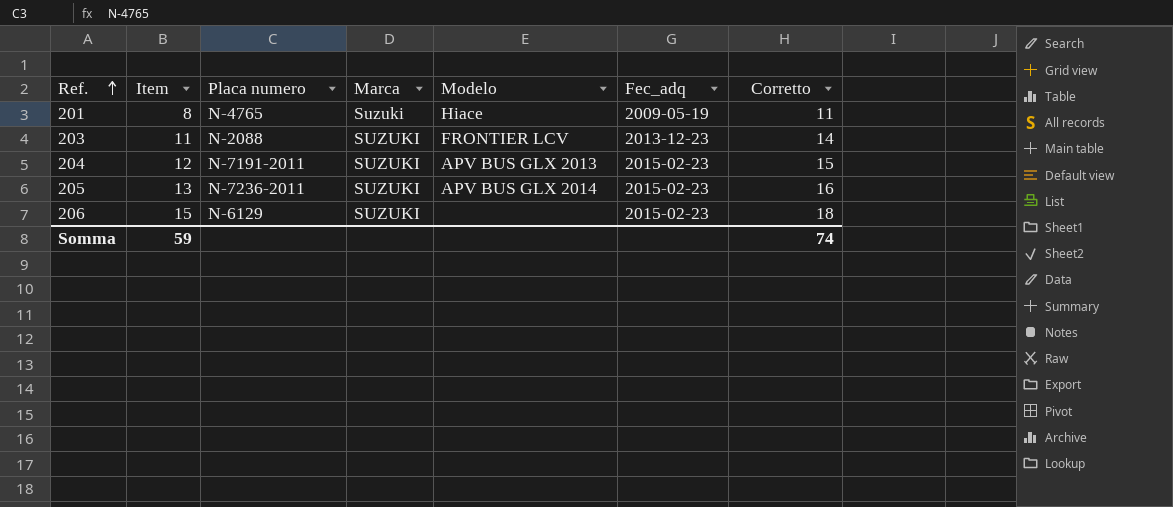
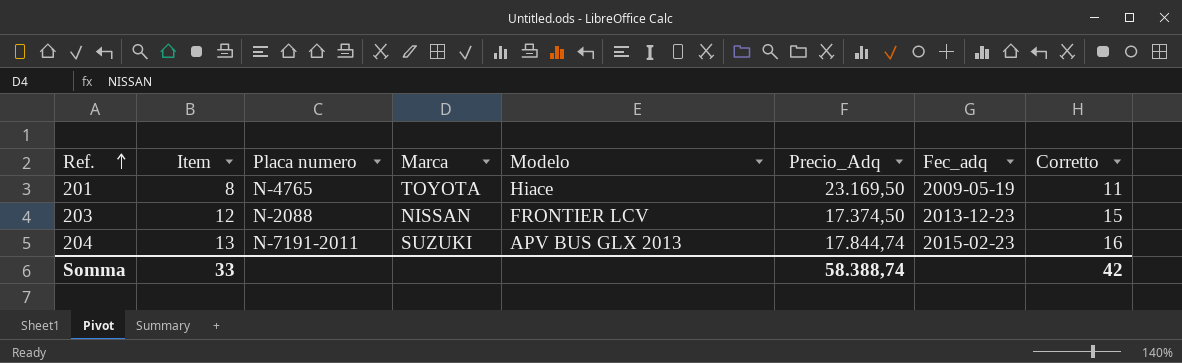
column Precio_Adq | position: none -> 6
row 205: 13 | N-7236-2011 | SUZUKI | APV BUS GLX 2014 | 2015-02-23 | 16 -> none
row 206: 15 | N-6129 | SUZUKI | none | 2015-02-23 | 18 -> none
201 | Marca: Suzuki -> TOYOTA
203 | Item: 11 -> 12
203 | Marca: SUZUKI -> NISSAN
203 | Corretto: 14 -> 15
204 | Item: 12 -> 13
204 | Corretto: 15 -> 16
Somma | Item: 59 -> 33
Somma | Corretto: 74 -> 42

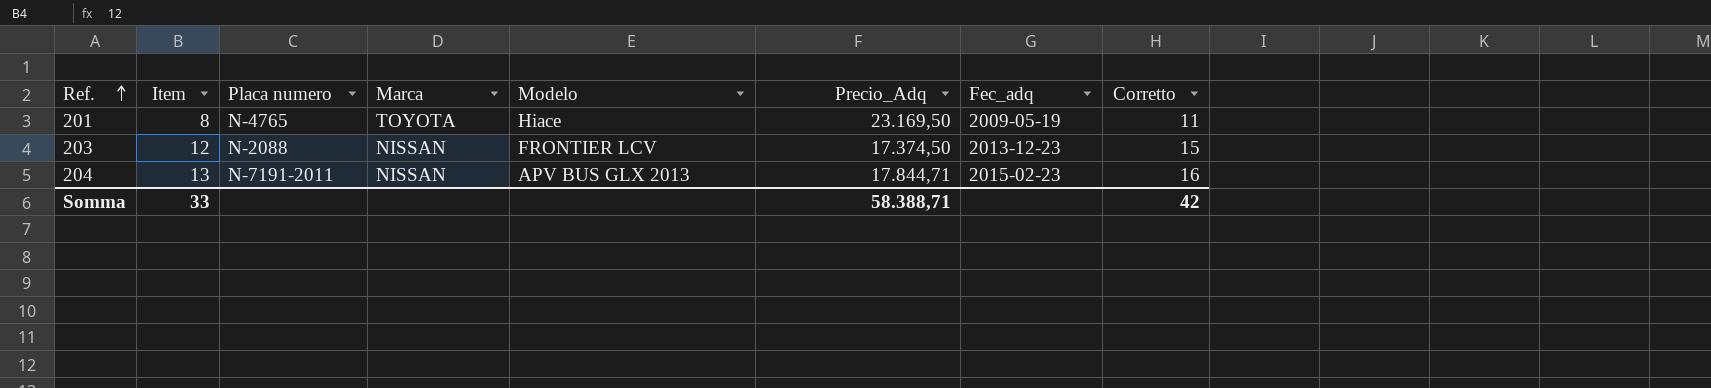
204 | Marca: SUZUKI -> NISSAN
204 | Precio_Adq: 17.844,74 -> 17.844,71
Somma | Precio_Adq: 58.388,74 -> 58.388,71

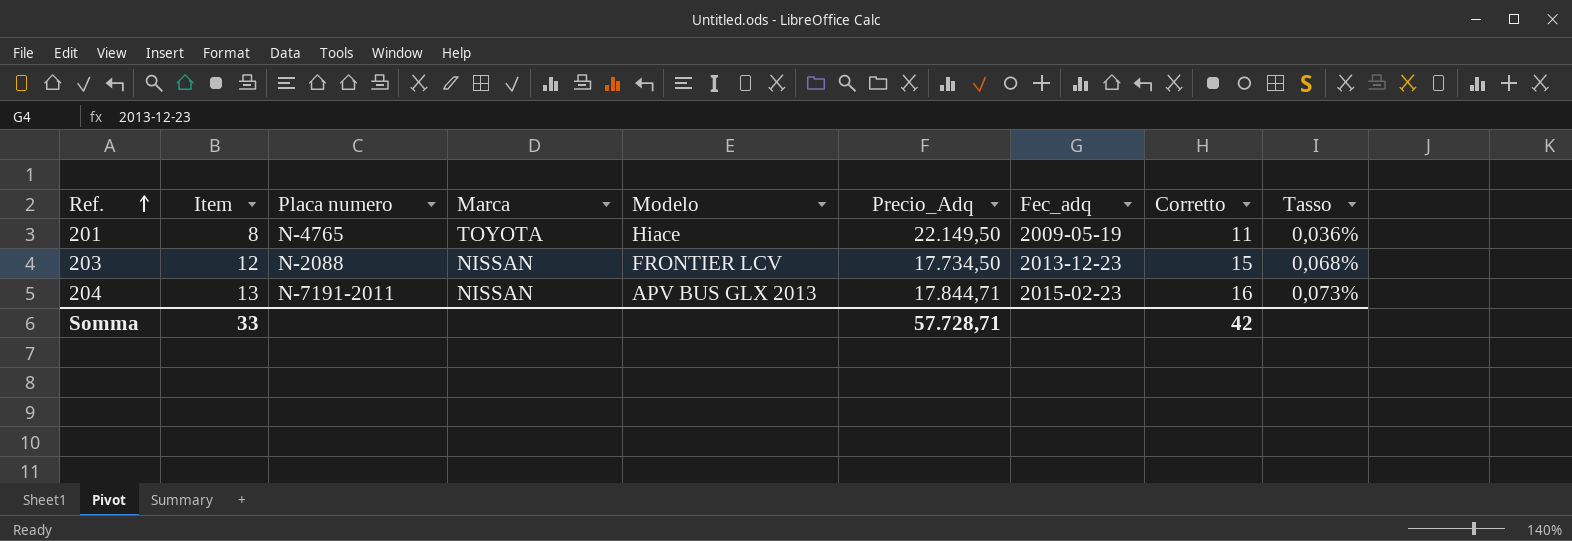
column Tasso | formula: none -> [Item] / [Precio_Adq]
201 | Precio_Adq: 23.169,50 -> 22.149,50
203 | Precio_Adq: 17.374,50 -> 17.734,50
Somma | Precio_Adq: 58.388,71 -> 57.728,71

